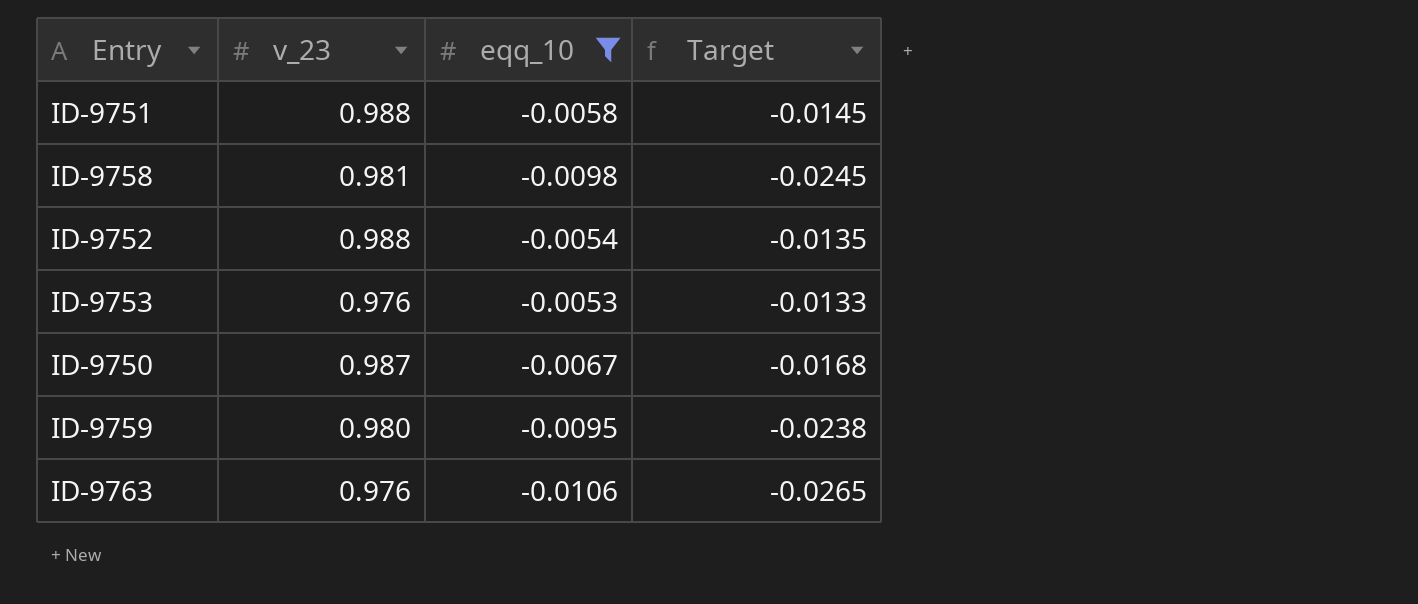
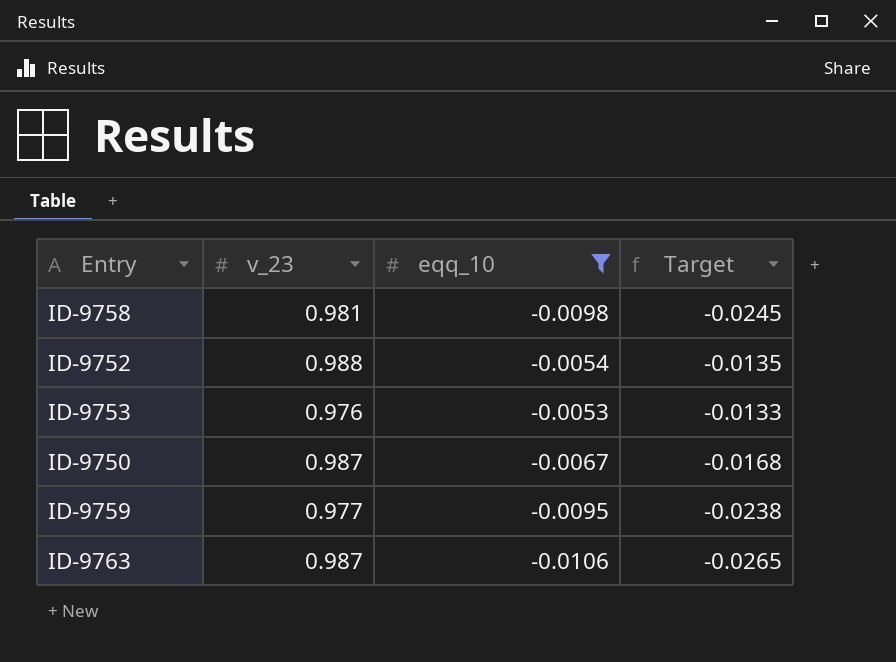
row ID-9751: 0.988 | -0.0058 | -0.0145 -> none
ID-9759 | v_23: 0.980 -> 0.977
ID-9763 | v_23: 0.976 -> 0.987

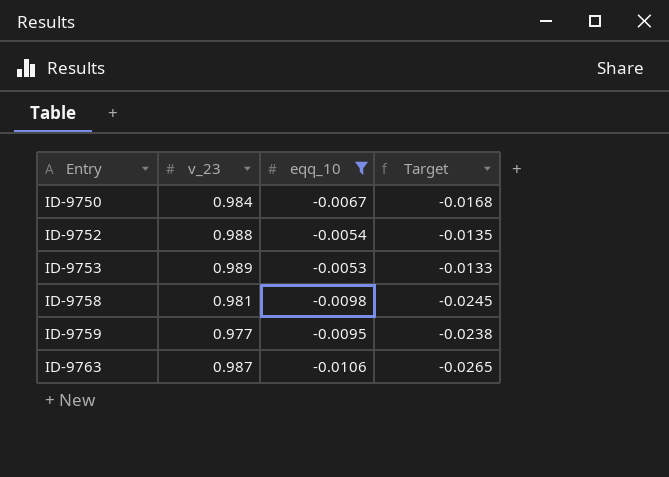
row order: none -> Entry ascending
ID-9750 | v_23: 0.987 -> 0.984
ID-9753 | v_23: 0.976 -> 0.989

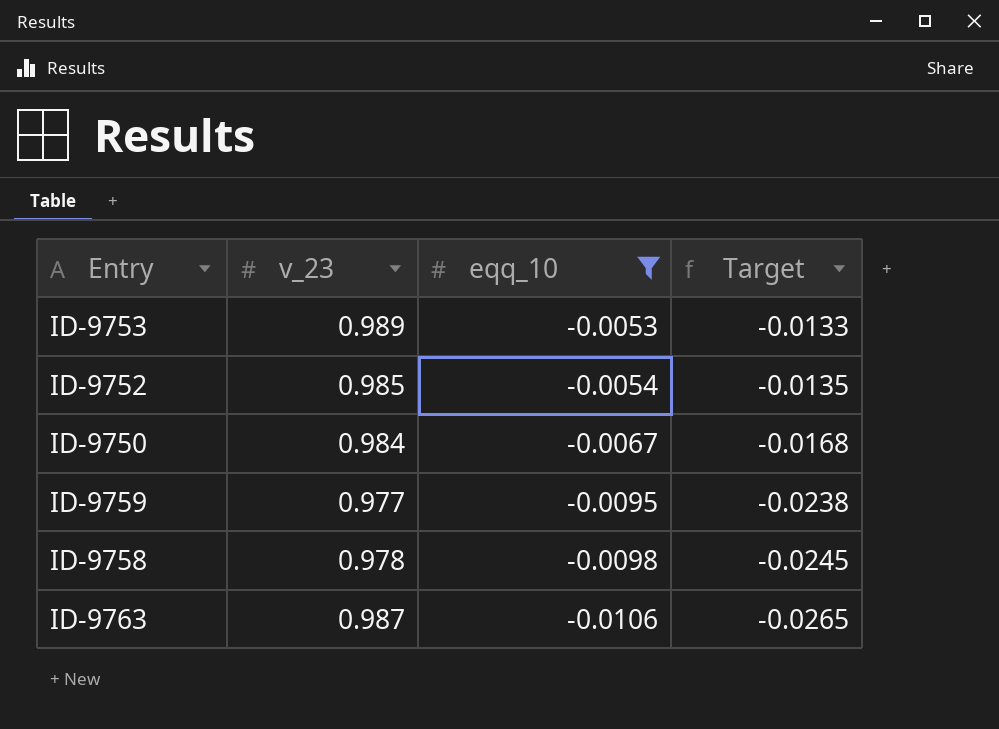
row order: Entry ascending -> eqq_10 descending
ID-9752 | v_23: 0.988 -> 0.985
ID-9758 | v_23: 0.981 -> 0.978

